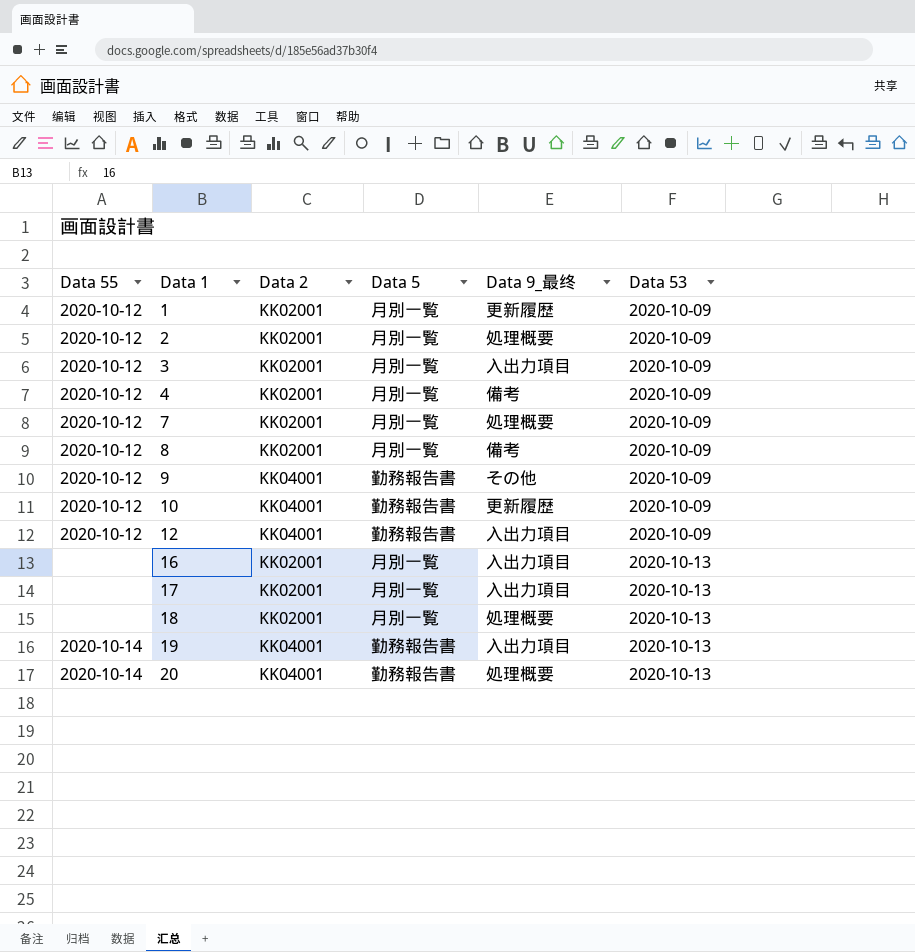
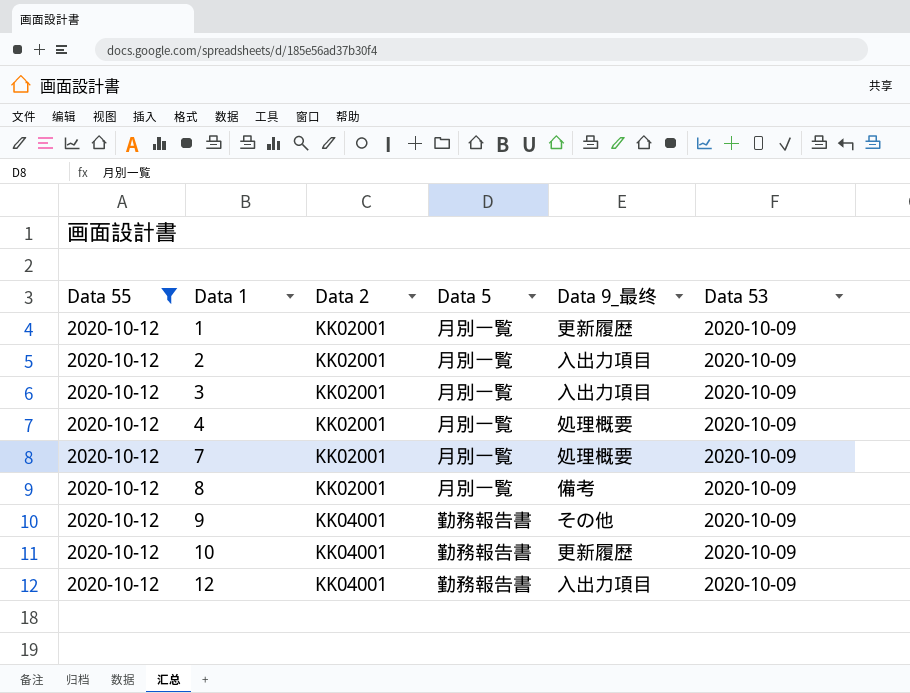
filter: none -> Data 55 = 2020-10-12
2 | Data 9_最终: 処理概要 -> 入出力項目
4 | Data 9_最终: 備考 -> 処理概要

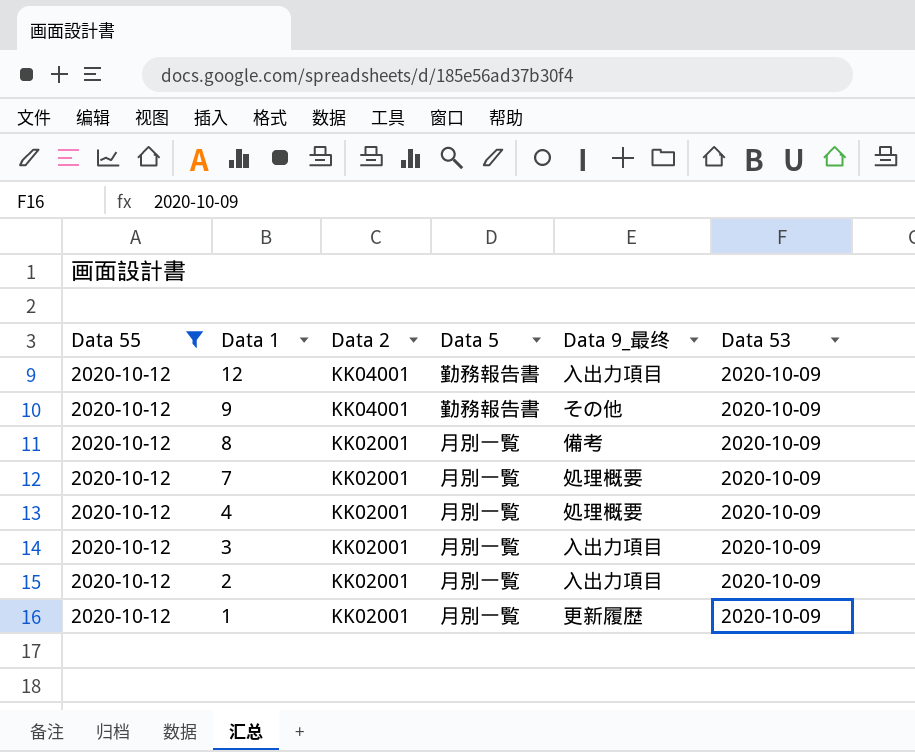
row order: Data 1 ascending -> Data 1 descending
row 10: 2020-10-12 | KK04001 | 勤務報告書 | 更新履歴 | 2020-10-09 -> none

